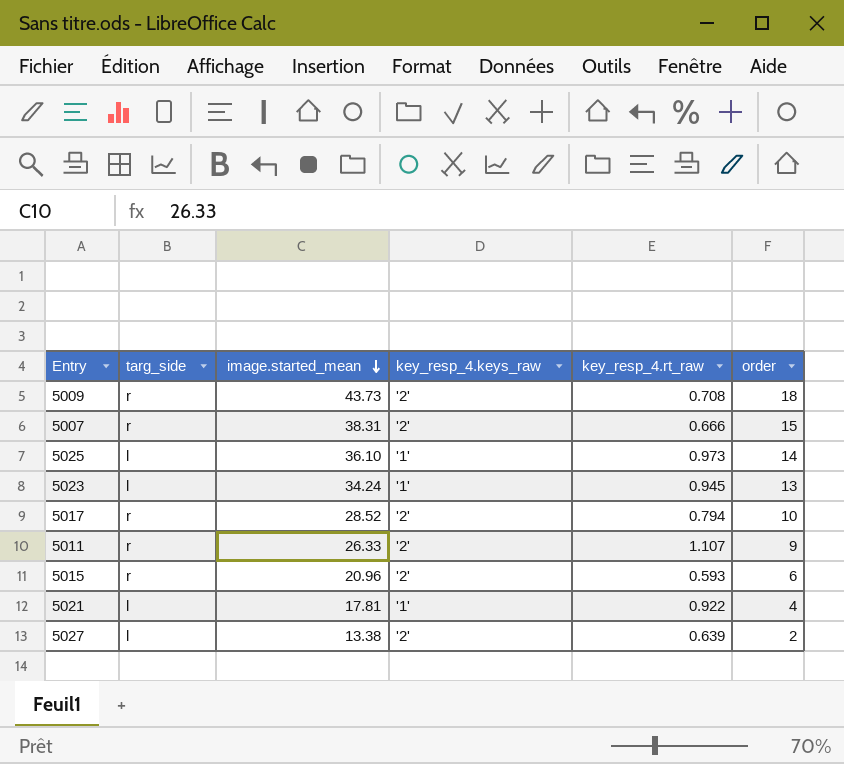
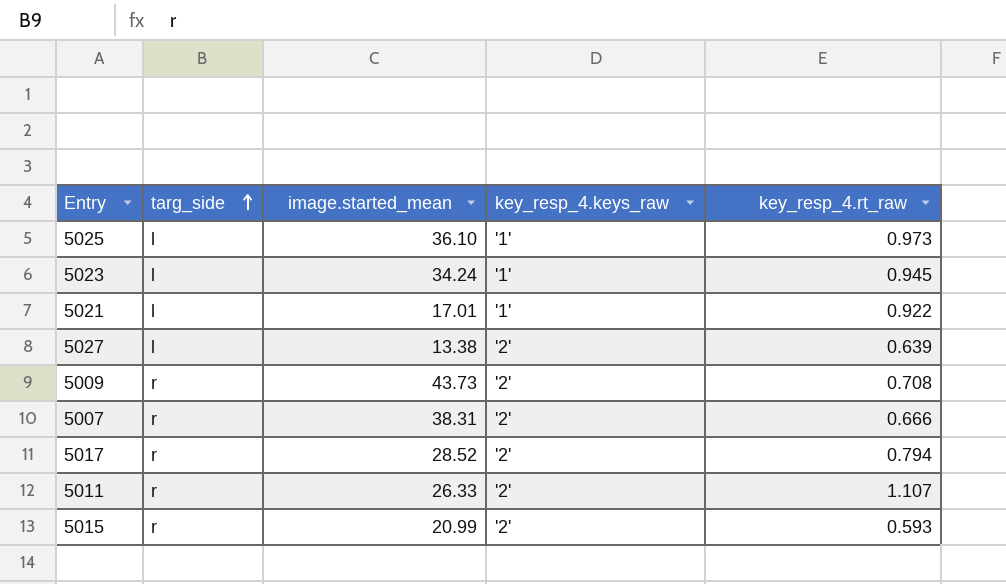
row order: image.started_mean descending -> targ_side ascending
column order | position: 6 -> none
5021 | image.started_mean: 17.81 -> 17.01
5015 | image.started_mean: 20.96 -> 20.99

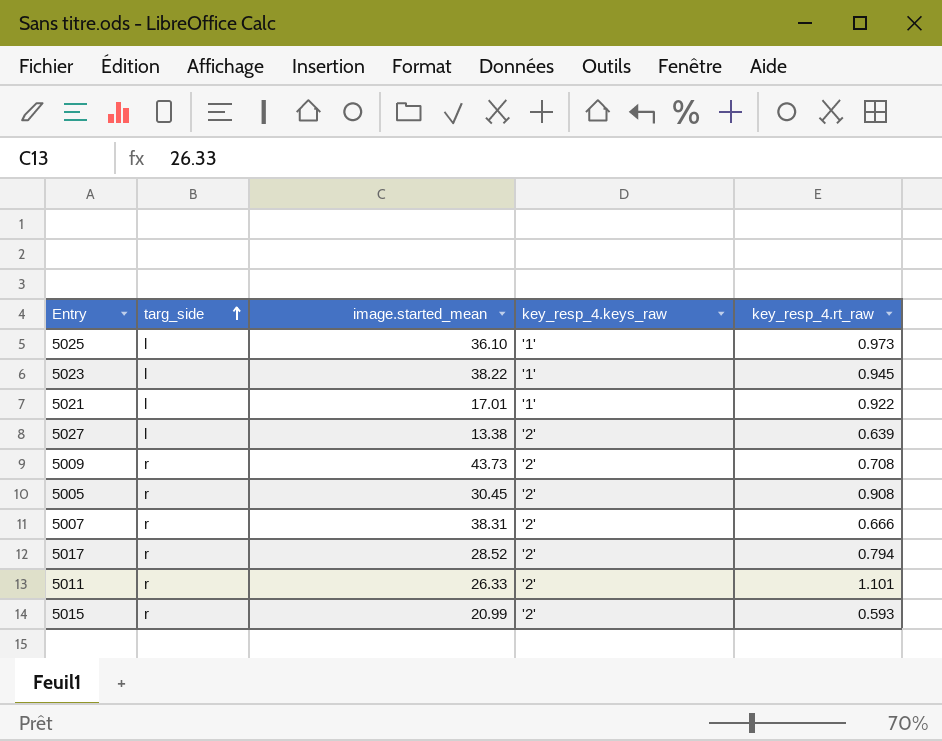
5023 | image.started_mean: 34.24 -> 38.22
row 5005: none -> r | 30.45 | '2' | 0.908
5011 | key_resp_4.rt_raw: 1.107 -> 1.101

